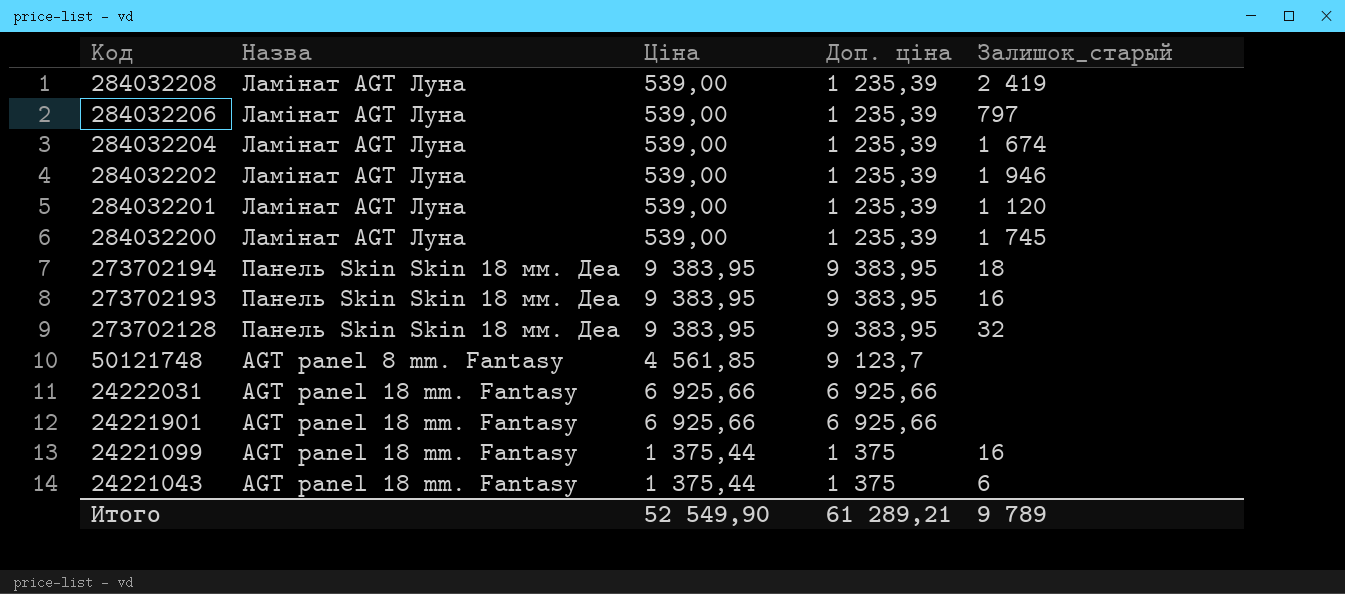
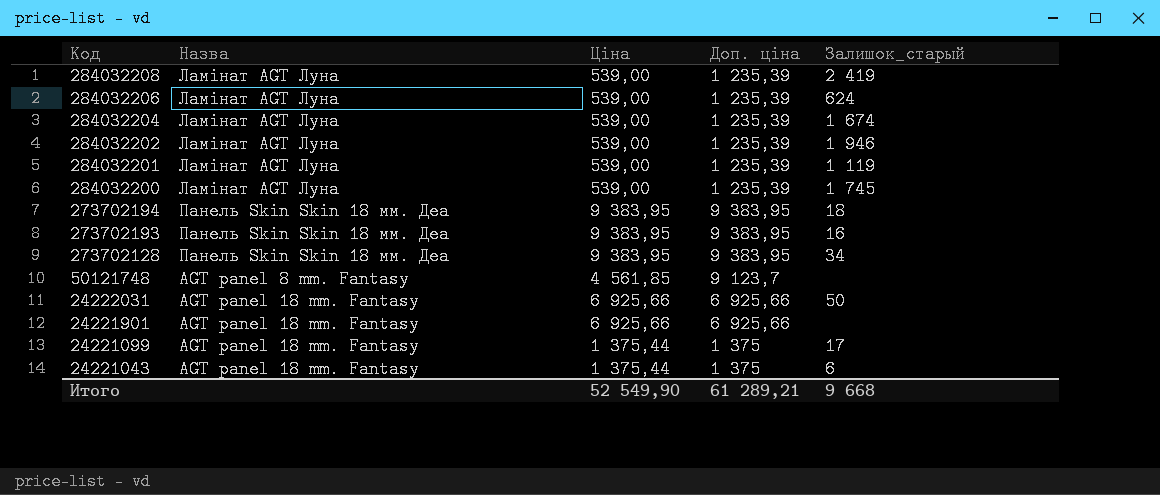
284032206 | Залишок_старый: 797 -> 624
284032201 | Залишок_старый: 1 120 -> 1 119
273702128 | Залишок_старый: 32 -> 34
24222031 | Залишок_старый: none -> 50
24221099 | Залишок_старый: 16 -> 17
Итого | Залишок_старый: 9 789 -> 9 668

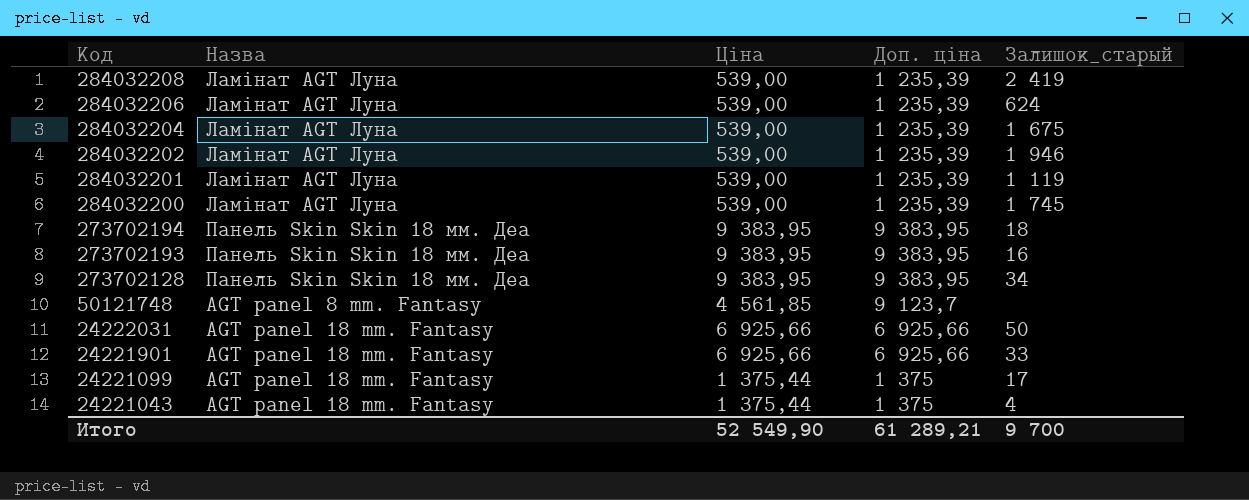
284032204 | Залишок_старый: 1 674 -> 1 675
24221901 | Залишок_старый: none -> 33
24221043 | Залишок_старый: 6 -> 4
Итого | Залишок_старый: 9 668 -> 9 700

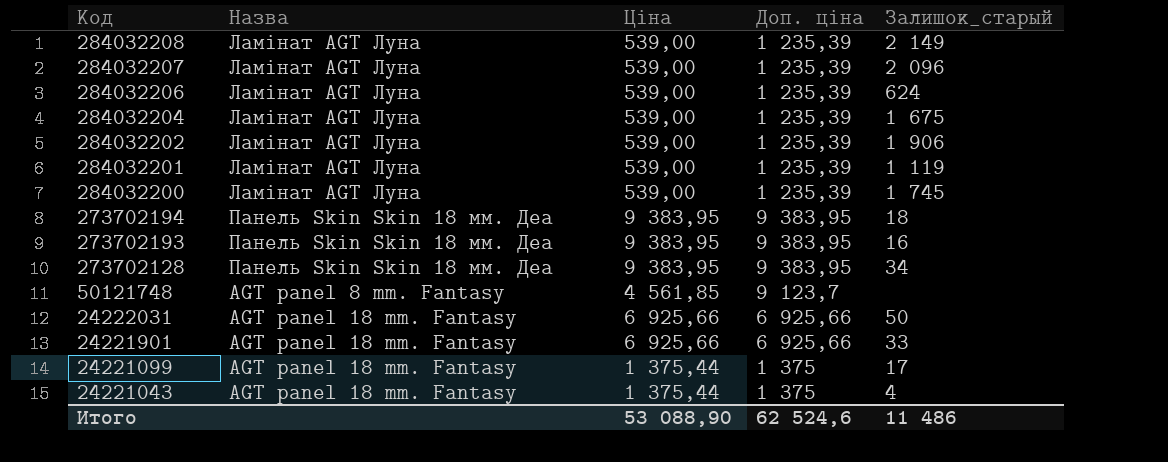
284032208 | Залишок_старый: 2 419 -> 2 149
row 284032207: none -> Ламінат AGT Луна | 539,00 | 1 235,39 | 2 096
284032202 | Залишок_старый: 1 946 -> 1 906
Итого | Ціна: 52 549,90 -> 53 088,90
Итого | Доп. ціна: 61 289,21 -> 62 524,6
Итого | Залишок_старый: 9 700 -> 11 486

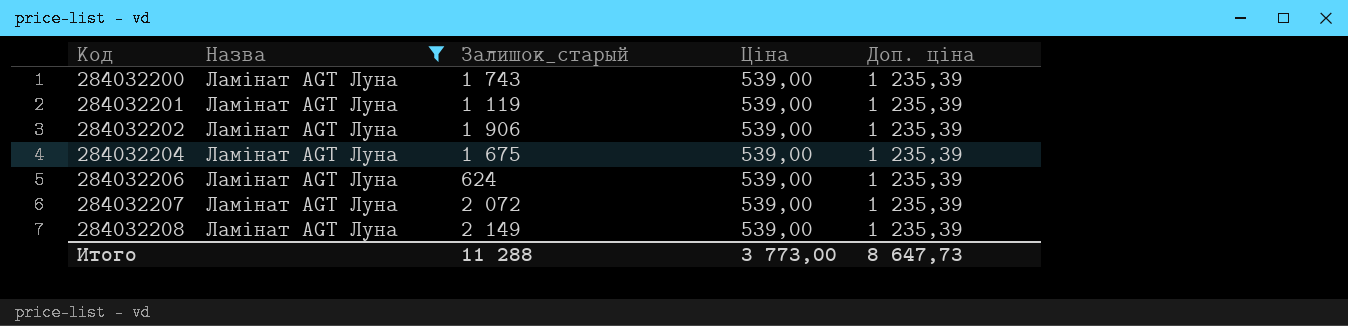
filter: none -> Назва = Ламінат AGT Луна
row order: Код descending -> Код ascending
column Залишок_старый | position: 5 -> 3
284032200 | Залишок_старый: 1 745 -> 1 743
284032207 | Залишок_старый: 2 096 -> 2 072
Итого | Залишок_старый: 11 486 -> 11 288
Итого | Ціна: 53 088,90 -> 3 773,00
Итого | Доп. ціна: 62 524,6 -> 8 647,73

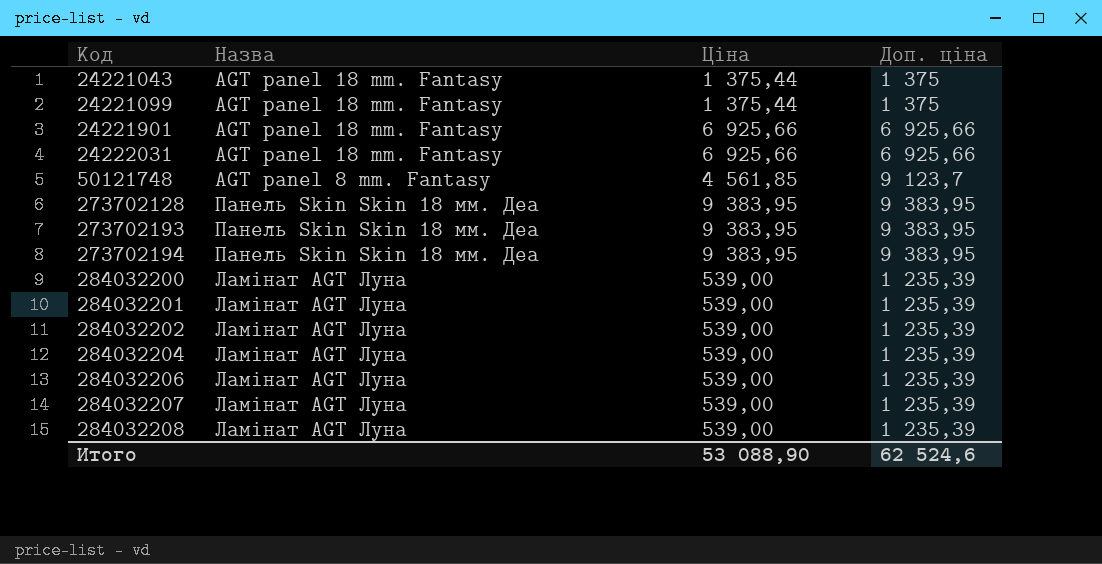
filter: Назва = Ламінат AGT Луна -> none
column Залишок_старый | position: 3 -> none
Итого | Ціна: 3 773,00 -> 53 088,90
Итого | Доп. ціна: 8 647,73 -> 62 524,6

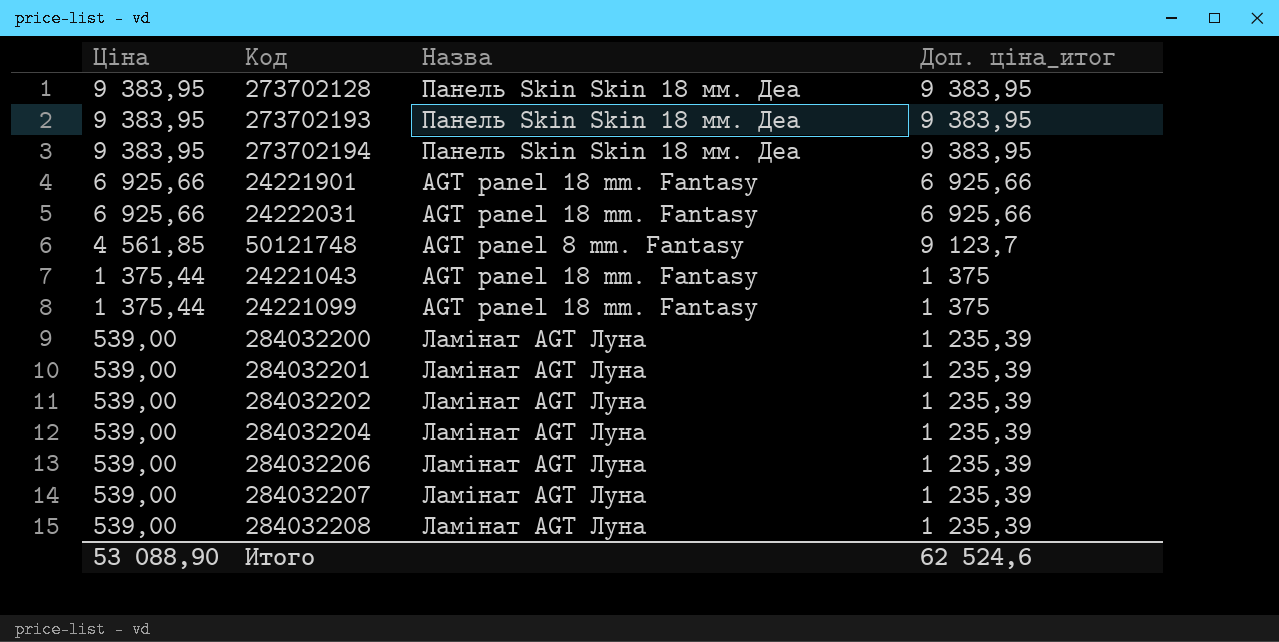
row order: Код ascending -> Ціна descending
column Ціна | position: 3 -> 1
column name: Доп. ціна -> Доп. ціна_итог

